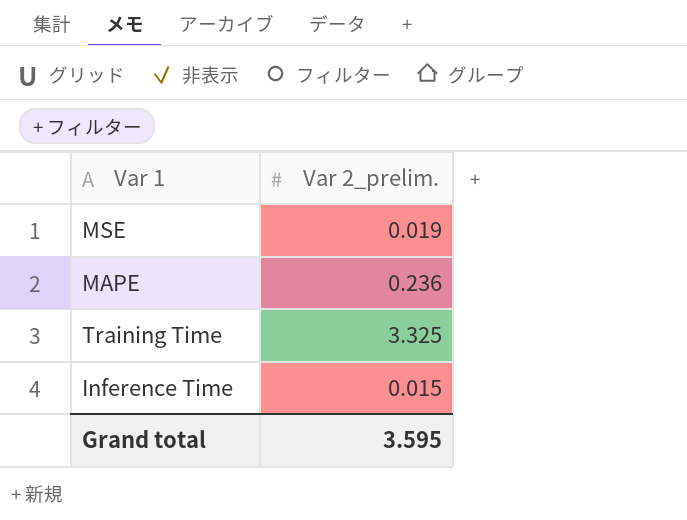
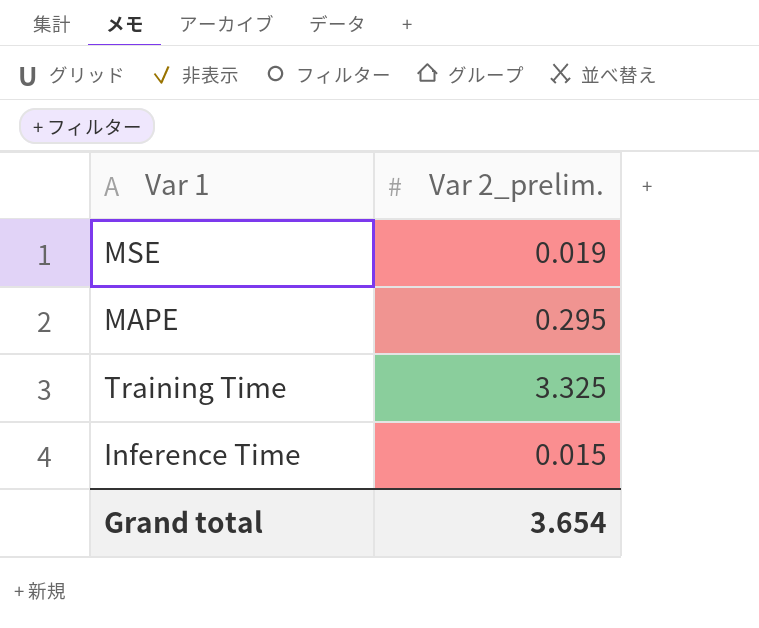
MAPE | Var 2_prelim.: 0.236 -> 0.295
Grand total | Var 2_prelim.: 3.595 -> 3.654

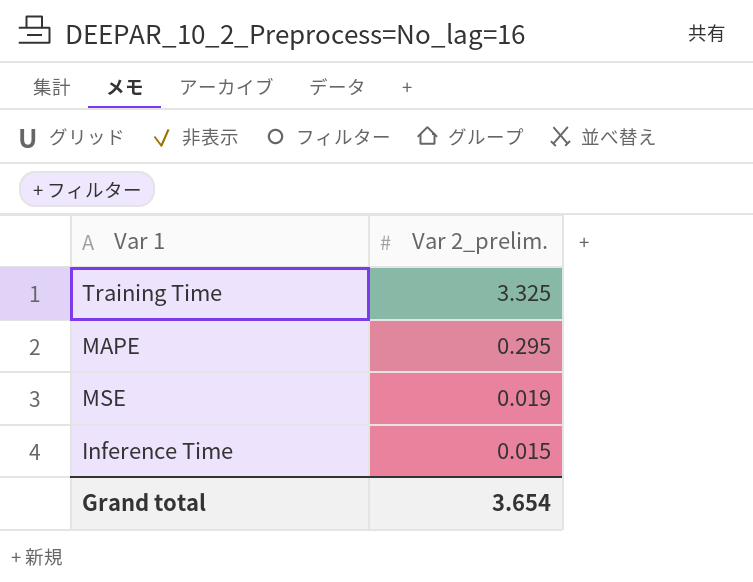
row order: none -> Var 2_prelim. descending

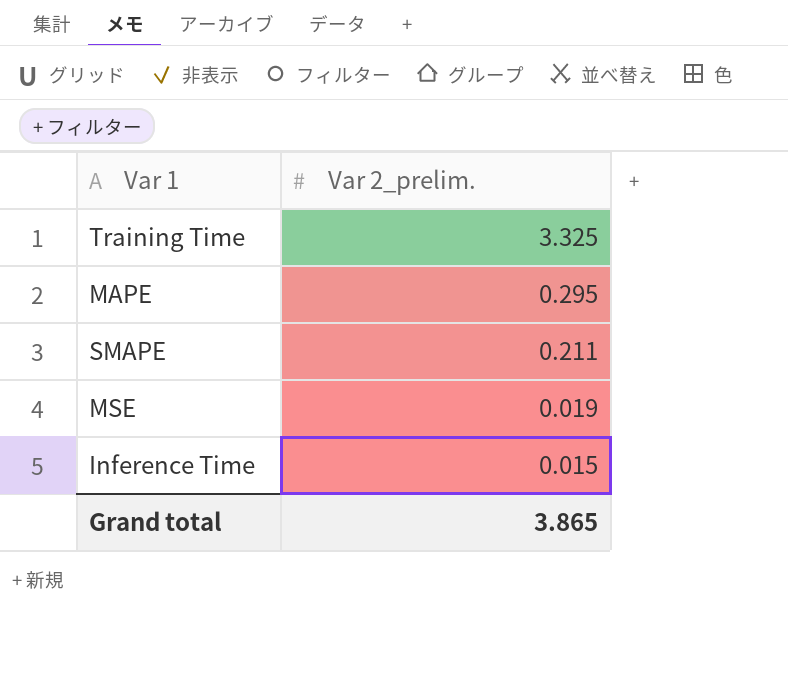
row SMAPE: none -> 0.211
Grand total | Var 2_prelim.: 3.654 -> 3.865

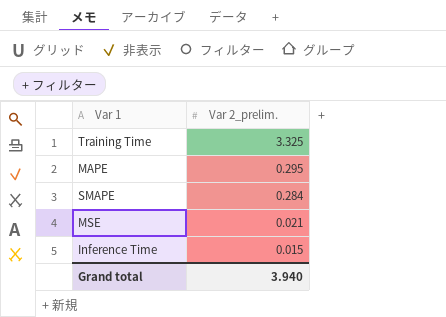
SMAPE | Var 2_prelim.: 0.211 -> 0.284
MSE | Var 2_prelim.: 0.019 -> 0.021
Grand total | Var 2_prelim.: 3.865 -> 3.940

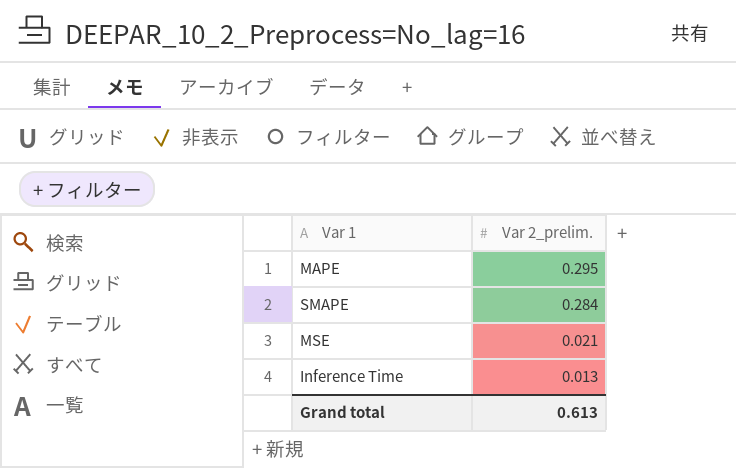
row Training Time: 3.325 -> none
Inference Time | Var 2_prelim.: 0.015 -> 0.013
Grand total | Var 2_prelim.: 3.940 -> 0.613

